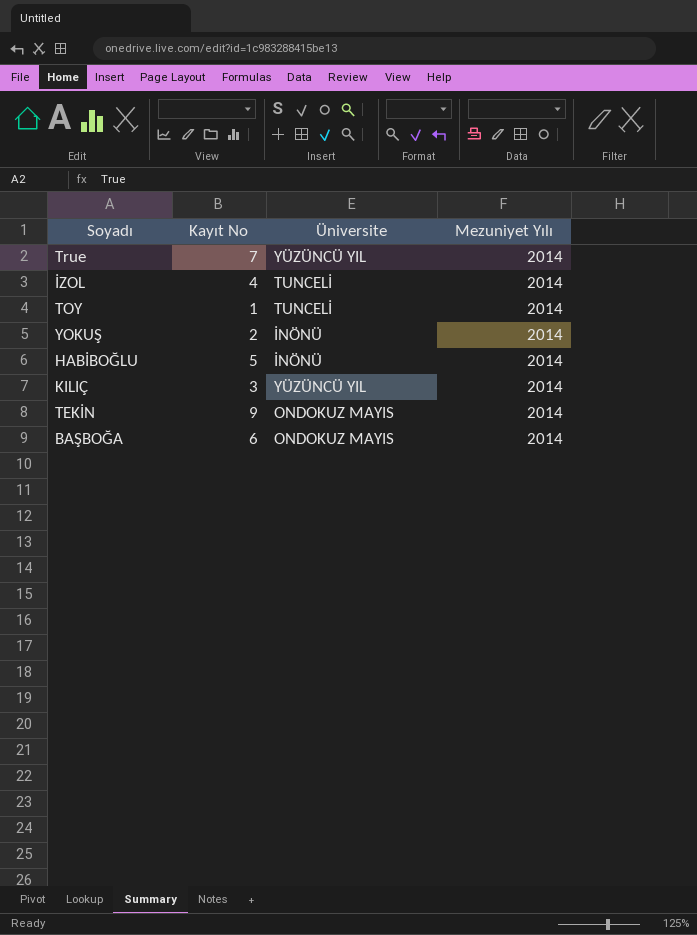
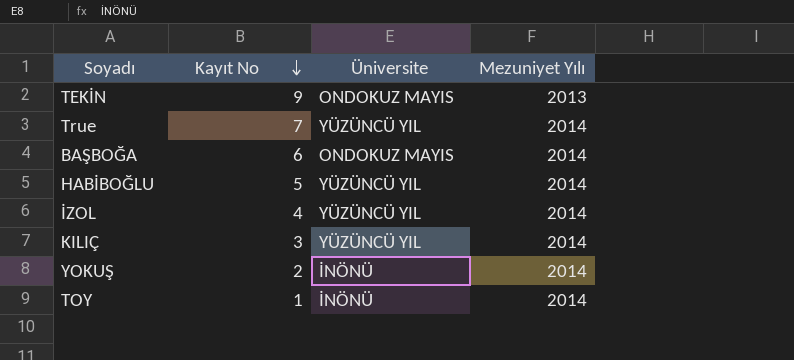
row order: none -> Kayıt No descending
TEKİN | Mezuniyet Yılı: 2014 -> 2013
HABİBOĞLU | Üniversite: İNÖNÜ -> YÜZÜNCÜ YIL
İZOL | Üniversite: TUNCELİ -> YÜZÜNCÜ YIL
TOY | Üniversite: TUNCELİ -> İNÖNÜ

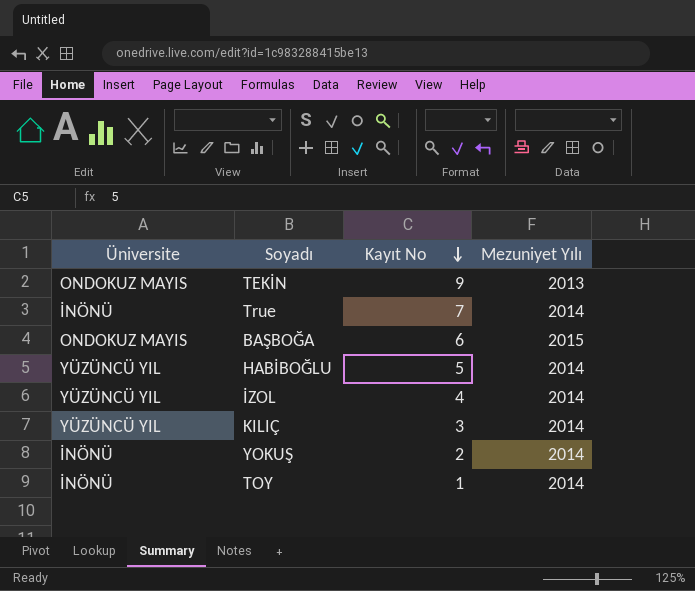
column Üniversite | position: 3 -> 1
True | Üniversite: YÜZÜNCÜ YIL -> İNÖNÜ
BAŞBOĞA | Mezuniyet Yılı: 2014 -> 2015

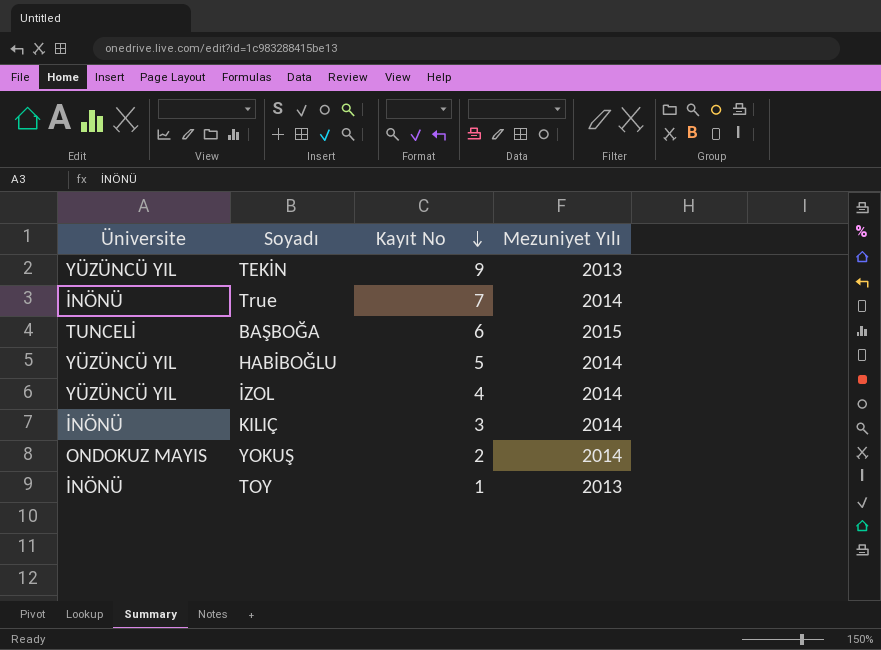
TEKİN | Üniversite: ONDOKUZ MAYIS -> YÜZÜNCÜ YIL
BAŞBOĞA | Üniversite: ONDOKUZ MAYIS -> TUNCELİ
KILIÇ | Üniversite: YÜZÜNCÜ YIL -> İNÖNÜ
YOKUŞ | Üniversite: İNÖNÜ -> ONDOKUZ MAYIS
TOY | Mezuniyet Yılı: 2014 -> 2013

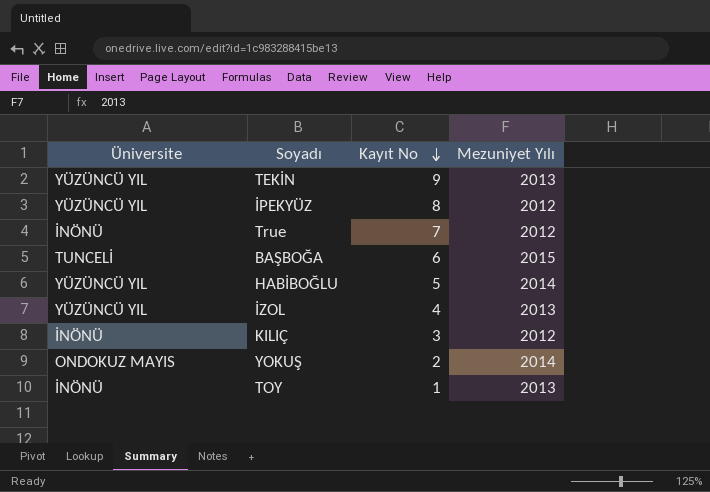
row İPEKYÜZ: none -> YÜZÜNCÜ YIL | 8 | 2012
True | Mezuniyet Yılı: 2014 -> 2012
İZOL | Mezuniyet Yılı: 2014 -> 2013
KILIÇ | Mezuniyet Yılı: 2014 -> 2012

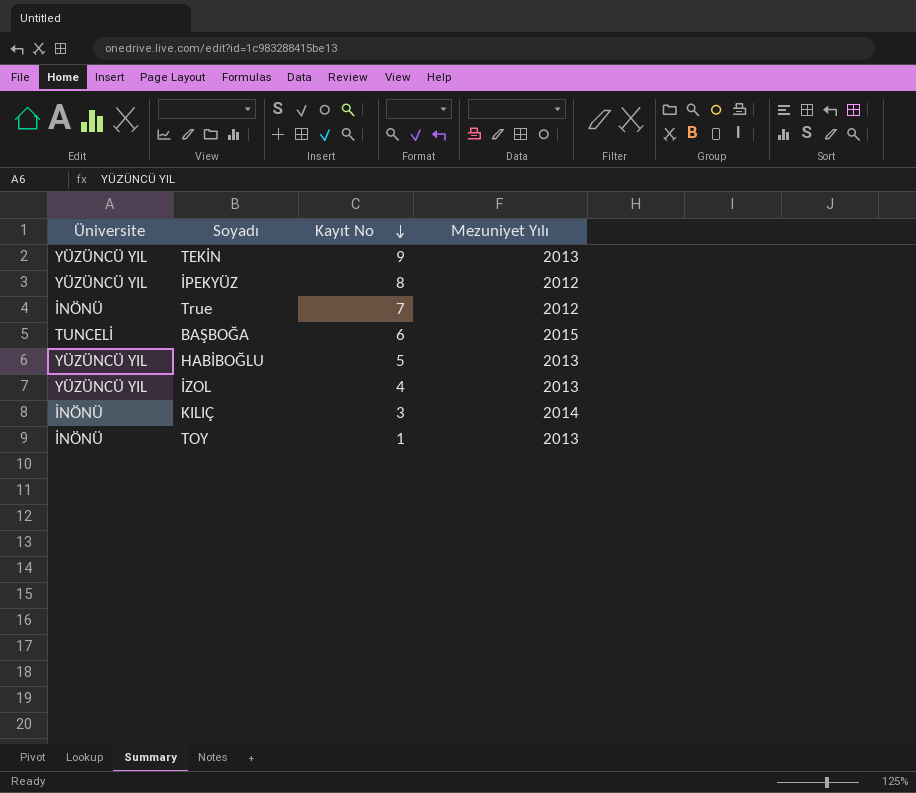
row YOKUŞ: ONDOKUZ MAYIS | 2 | 2014 -> none
HABİBOĞLU | Mezuniyet Yılı: 2014 -> 2013
KILIÇ | Mezuniyet Yılı: 2012 -> 2014

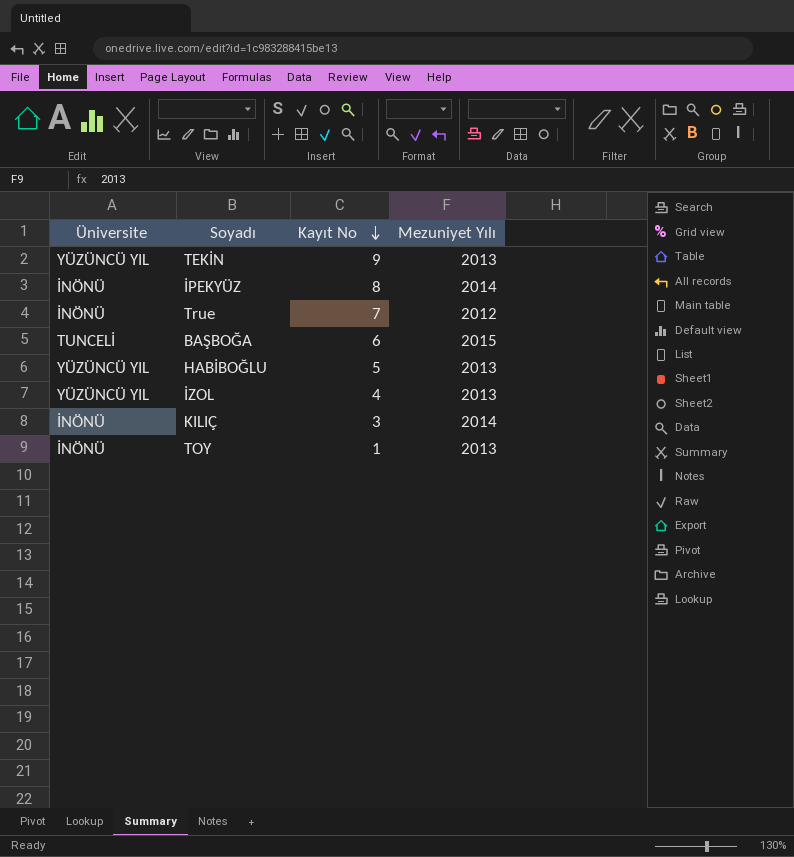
İPEKYÜZ | Üniversite: YÜZÜNCÜ YIL -> İNÖNÜ
İPEKYÜZ | Mezuniyet Yılı: 2012 -> 2014

